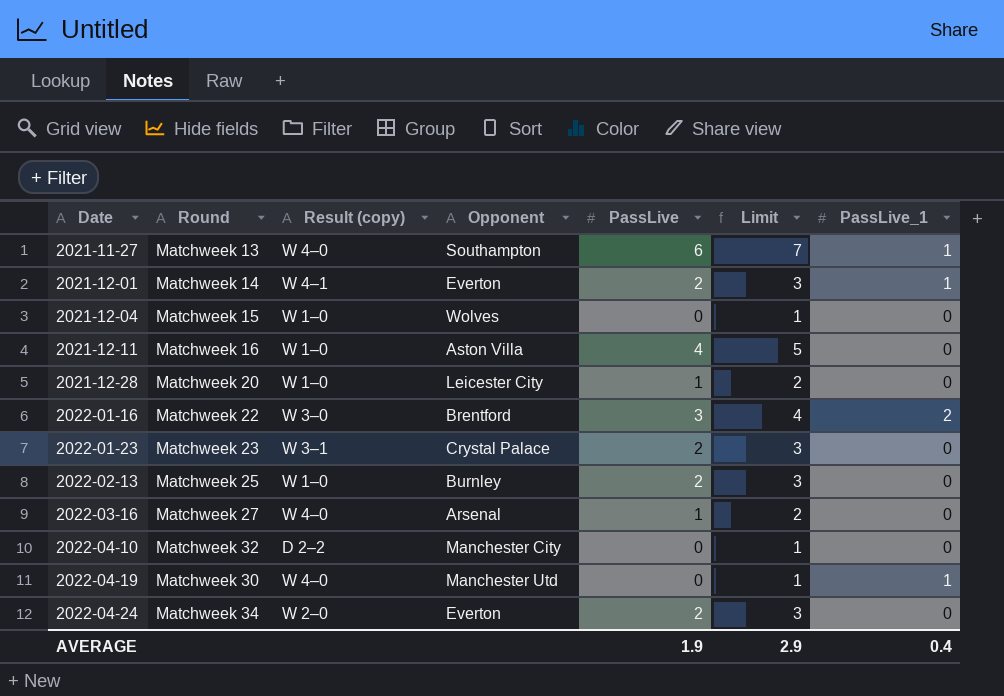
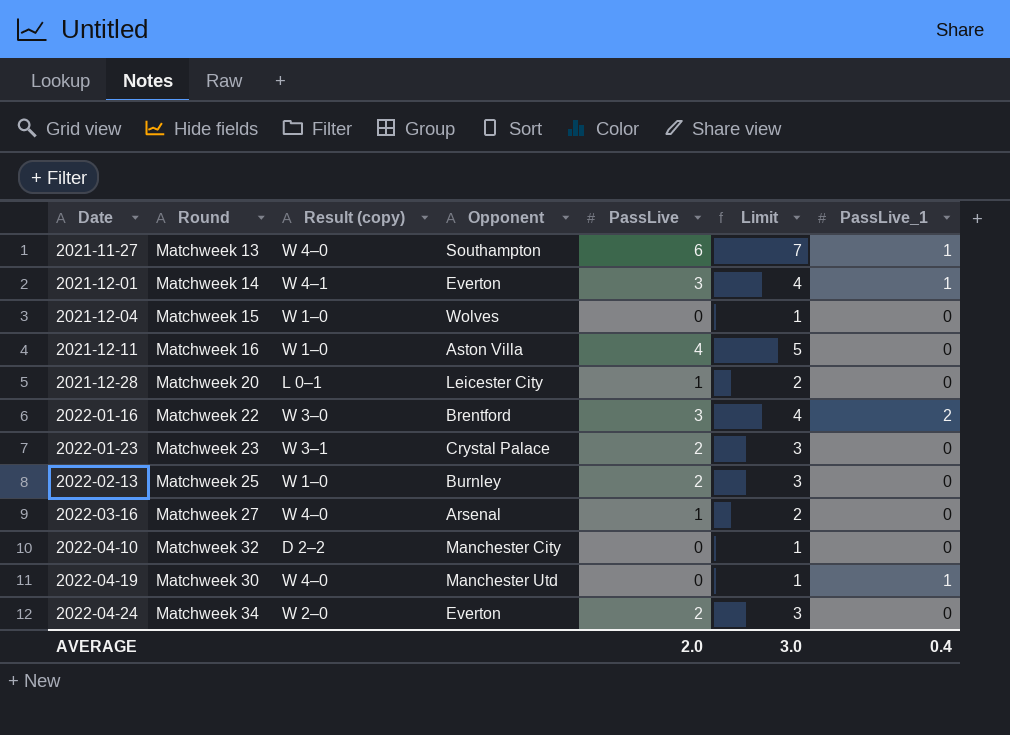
2021-12-01 | PassLive: 2 -> 3
2021-12-01 | Limit: 3 -> 4
2021-12-28 | Result (copy): W 1–0 -> L 0–1
AVERAGE | PassLive: 1.9 -> 2.0
AVERAGE | Limit: 2.9 -> 3.0

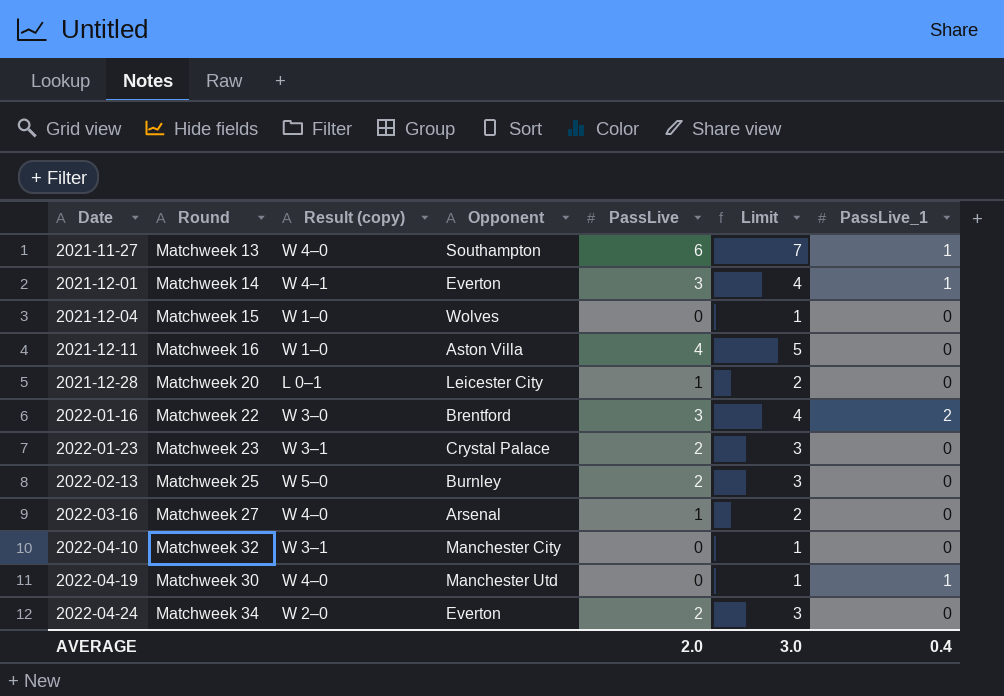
2022-02-13 | Result (copy): W 1–0 -> W 5–0
2022-04-10 | Result (copy): D 2–2 -> W 3–1

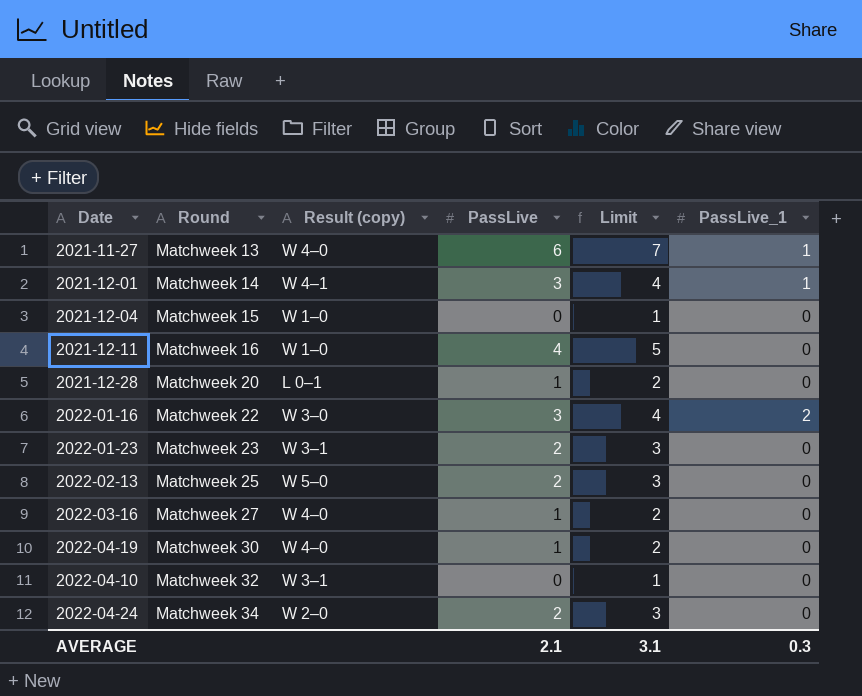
row order: Date ascending -> Round ascending
column Opponent | position: 4 -> none
2022-04-19 | PassLive: 0 -> 1
2022-04-19 | Limit: 1 -> 2
2022-04-19 | PassLive_1: 1 -> 0
AVERAGE | PassLive: 2.0 -> 2.1
AVERAGE | Limit: 3.0 -> 3.1
AVERAGE | PassLive_1: 0.4 -> 0.3

